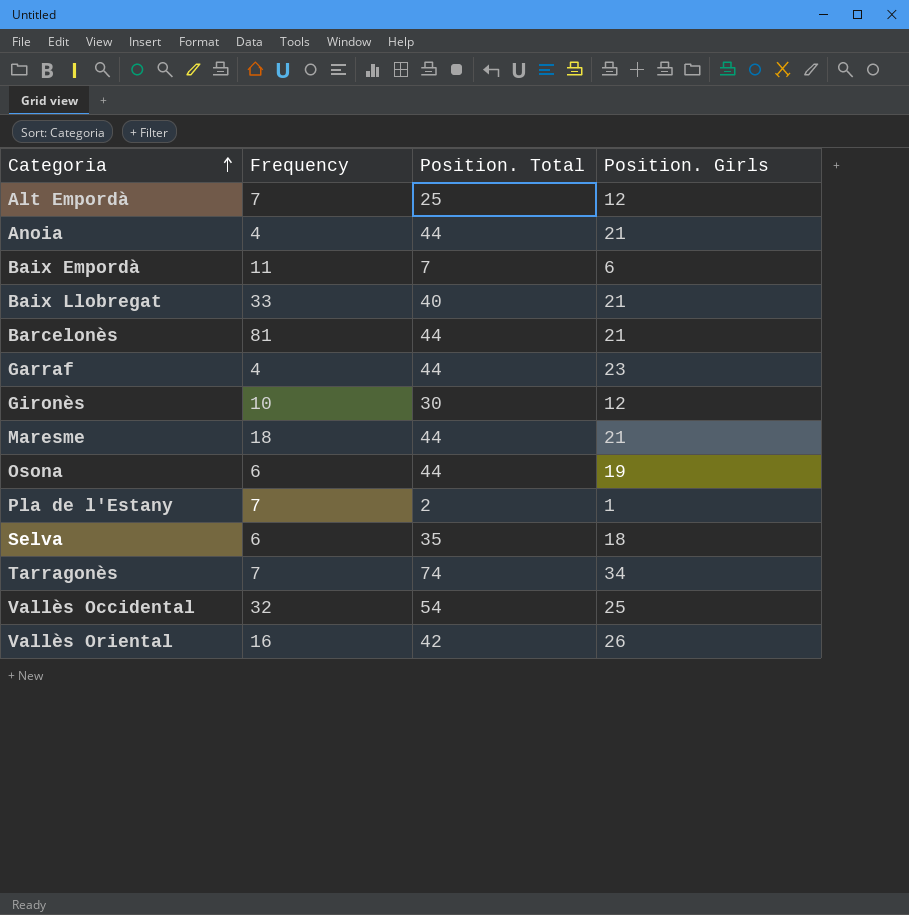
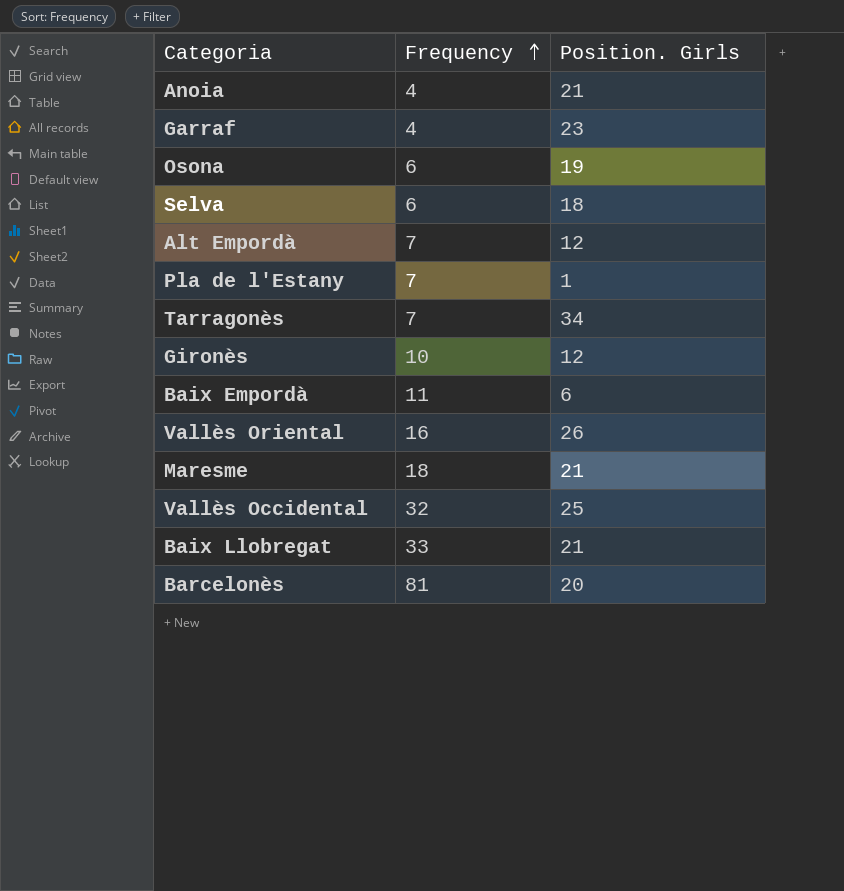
row order: Categoria ascending -> Frequency ascending
column Position. Total | position: 3 -> none
Barcelonès | Position. Girls: 21 -> 20

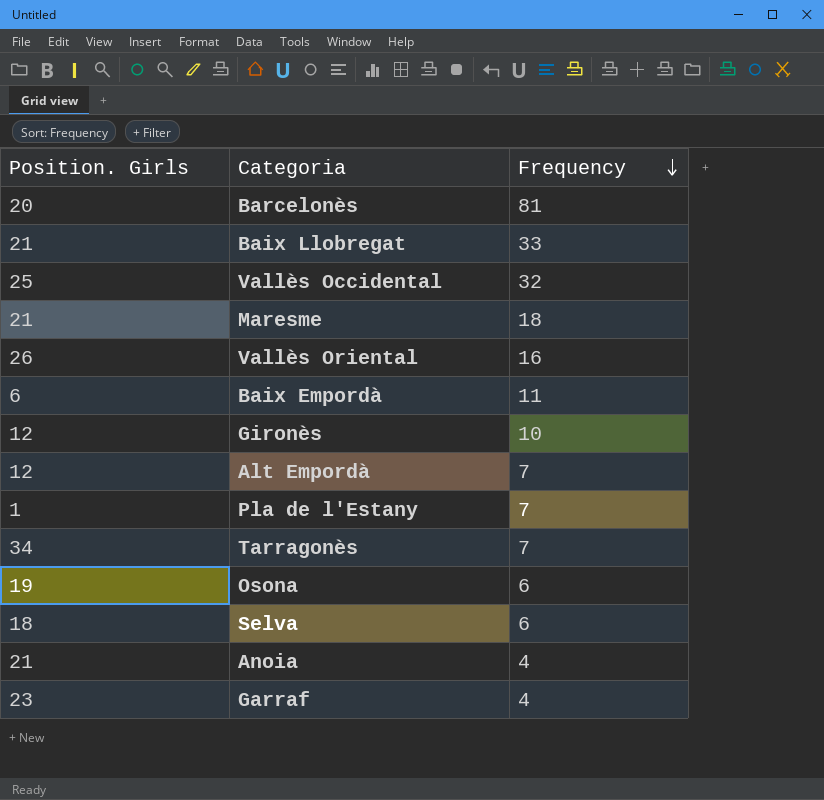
row order: Frequency ascending -> Frequency descending
column Position. Girls | position: 3 -> 1

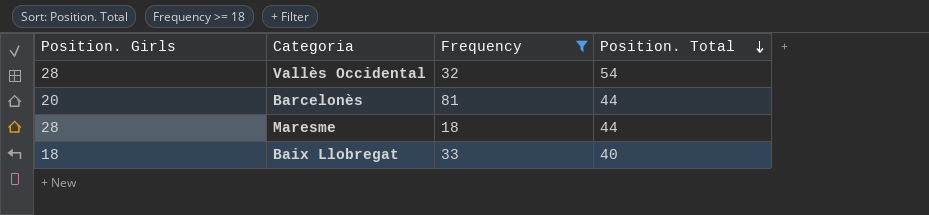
filter: none -> Frequency >= 18
row order: Frequency descending -> Position. Total descending
column Position. Total | position: none -> 4
Vallès Occidental | Position. Girls: 25 -> 28
Maresme | Position. Girls: 21 -> 28
Baix Llobregat | Position. Girls: 21 -> 18

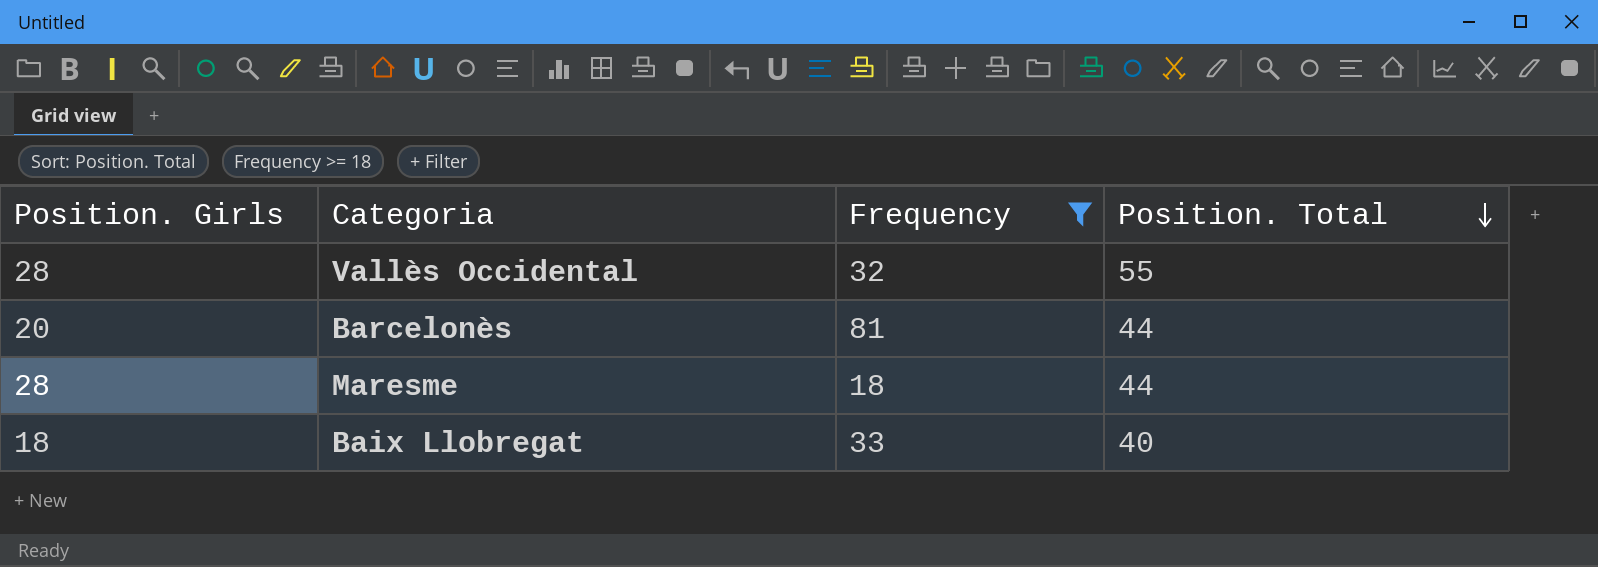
Vallès Occidental | Position. Total: 54 -> 55

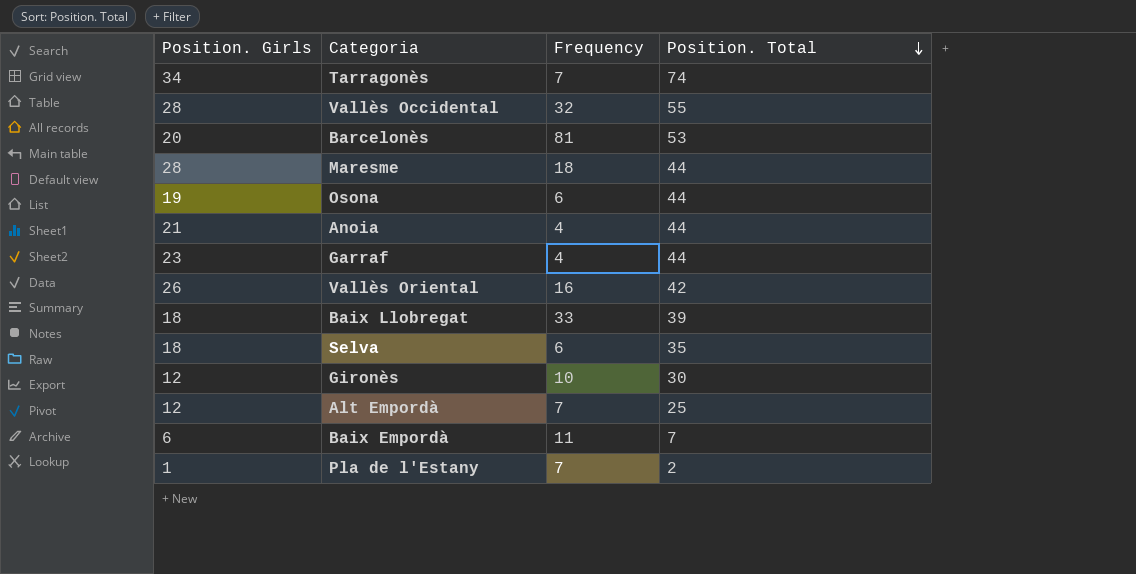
filter: Frequency >= 18 -> none
Barcelonès | Position. Total: 44 -> 53
Baix Llobregat | Position. Total: 40 -> 39

